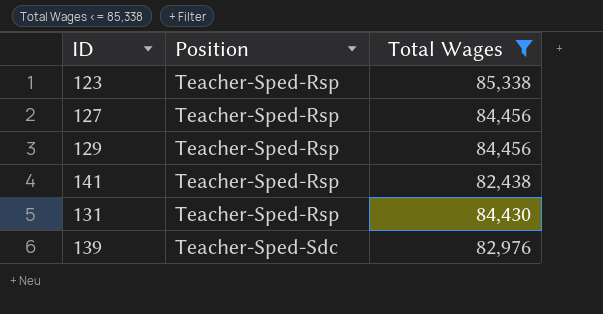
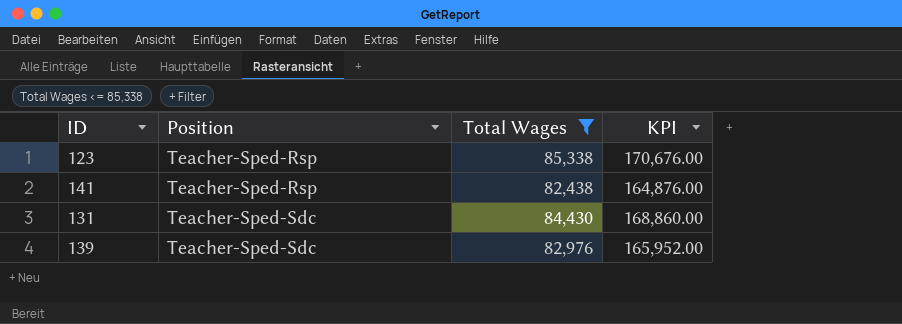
column KPI | formula: none -> [Total Wages] * 2
row 127: Teacher-Sped-Rsp | 84,456 -> none
row 129: Teacher-Sped-Rsp | 84,456 -> none
131 | Position: Teacher-Sped-Rsp -> Teacher-Sped-Sdc

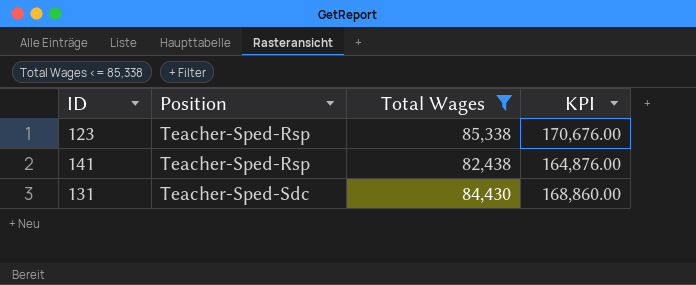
row 139: Teacher-Sped-Sdc | 82,976 | 165,952.00 -> none

